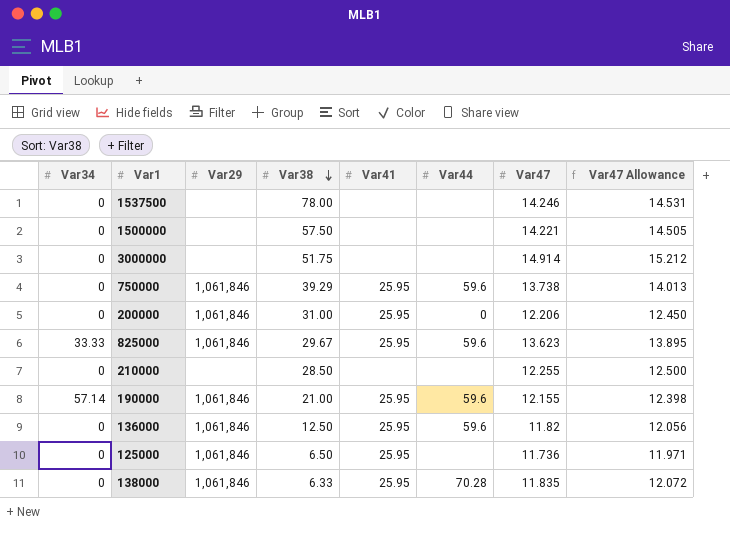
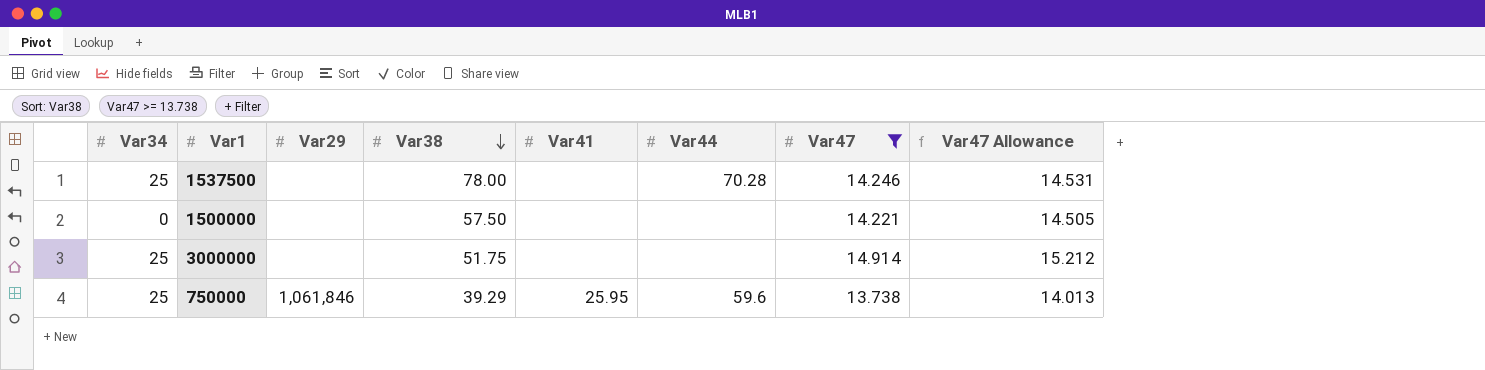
filter: none -> Var47 >= 13.738
1537500 | Var34: 0 -> 25
1537500 | Var44: none -> 70.28
3000000 | Var34: 0 -> 25
750000 | Var34: 0 -> 25

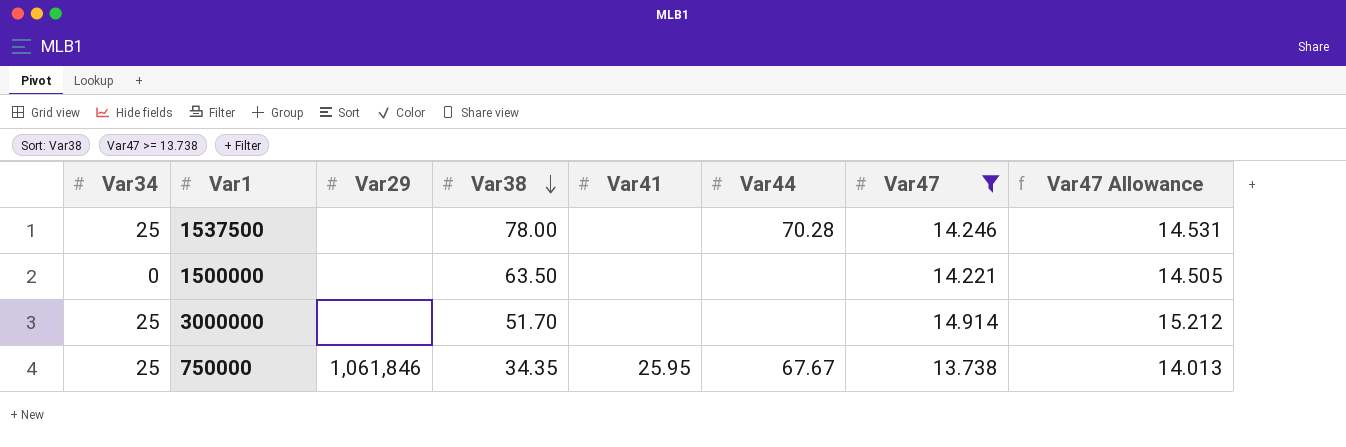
1500000 | Var38: 57.50 -> 63.50
3000000 | Var38: 51.75 -> 51.70
750000 | Var38: 39.29 -> 34.35
750000 | Var44: 59.6 -> 67.67

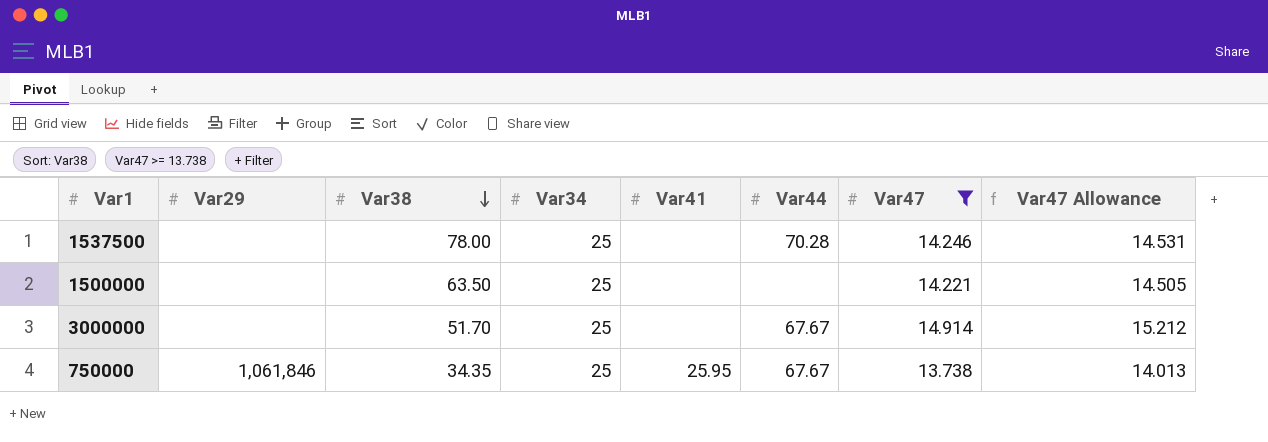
column Var34 | position: 1 -> 4
1500000 | Var34: 0 -> 25
3000000 | Var44: none -> 67.67

